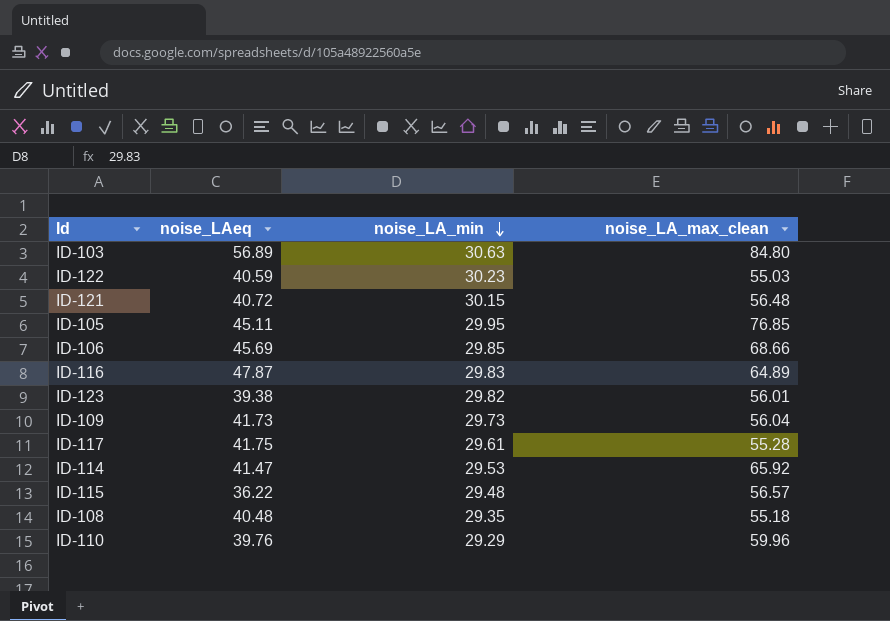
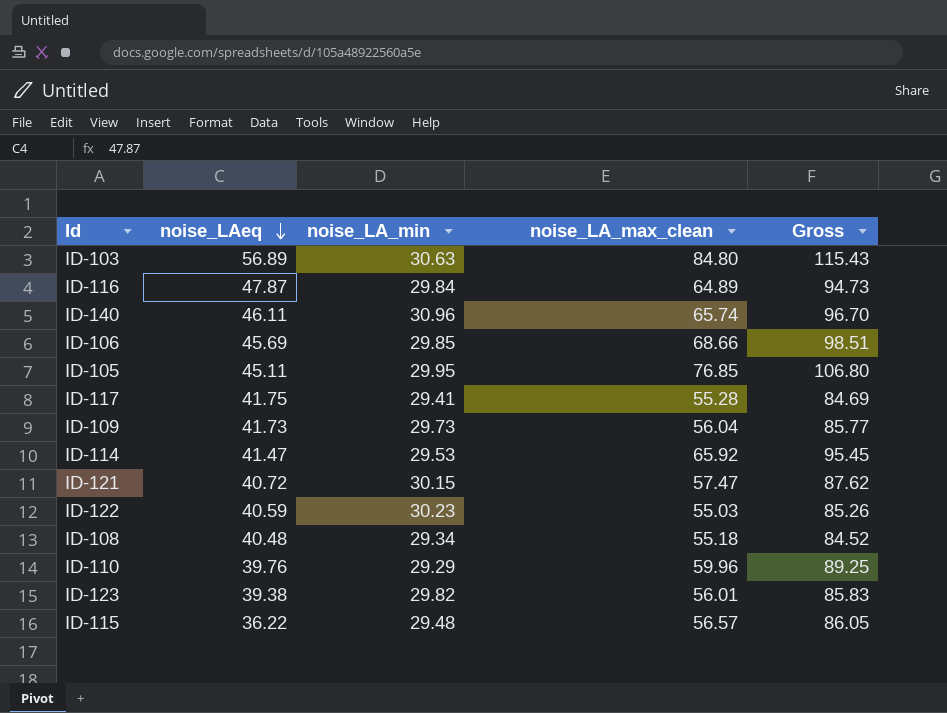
row order: noise_LA_min descending -> noise_LAeq descending
column Gross | formula: none -> [noise_LA_min] + [noise_LA_max_clean]
ID-116 | noise_LA_min: 29.83 -> 29.84
row ID-140: none -> 46.11 | 30.96 | 65.74 | 96.70
ID-117 | noise_LA_min: 29.61 -> 29.41
ID-121 | noise_LA_max_clean: 56.48 -> 57.47
ID-108 | noise_LA_min: 29.35 -> 29.34

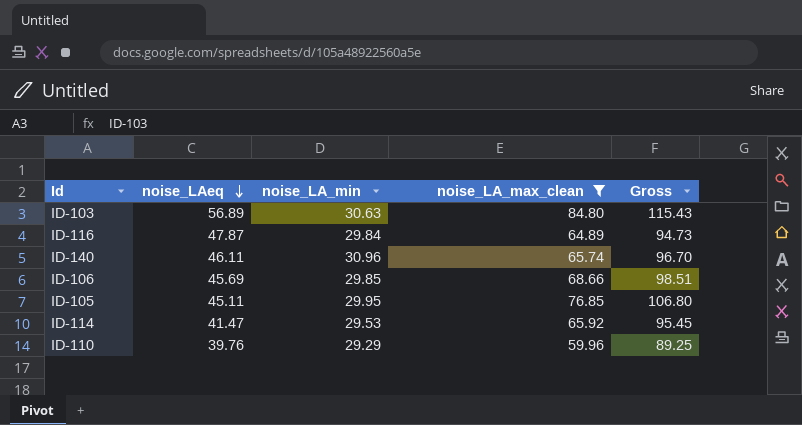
filter: none -> noise_LA_max_clean >= 59.96

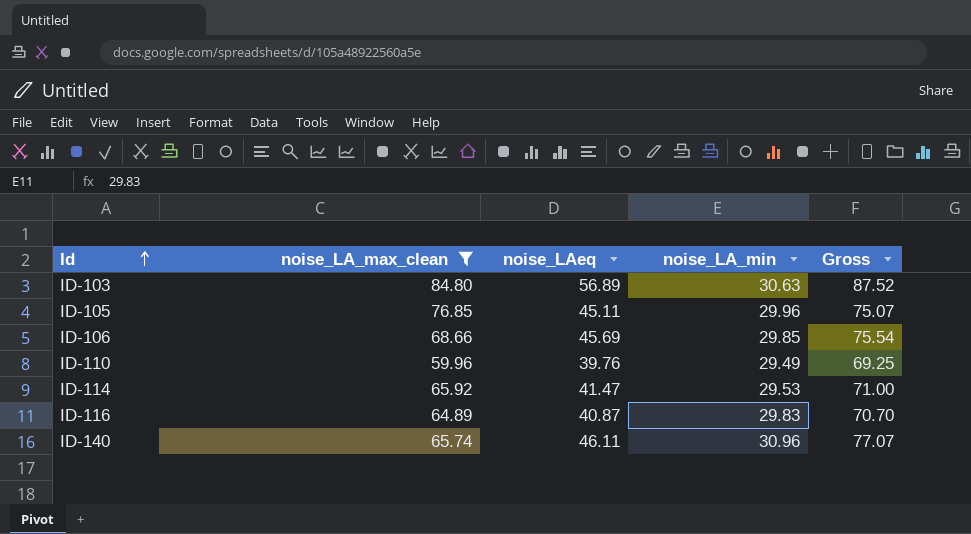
row order: noise_LAeq descending -> Id ascending
column noise_LA_max_clean | position: 4 -> 2
column Gross | formula: [noise_LA_min] + [noise_LA_max_clean] -> [noise_LAeq] + [noise_LA_min]
ID-105 | noise_LA_min: 29.95 -> 29.96
ID-110 | noise_LA_min: 29.29 -> 29.49
ID-116 | noise_LAeq: 47.87 -> 40.87
ID-116 | noise_LA_min: 29.84 -> 29.83

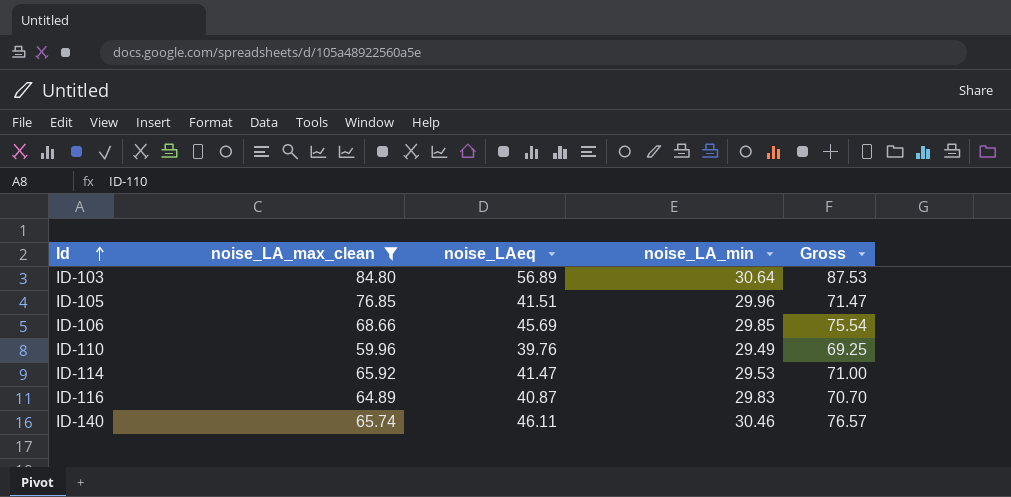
ID-103 | noise_LA_min: 30.63 -> 30.64
ID-103 | Gross: 87.52 -> 87.53
ID-105 | noise_LAeq: 45.11 -> 41.51
ID-105 | Gross: 75.07 -> 71.47
ID-140 | noise_LA_min: 30.96 -> 30.46
ID-140 | Gross: 77.07 -> 76.57

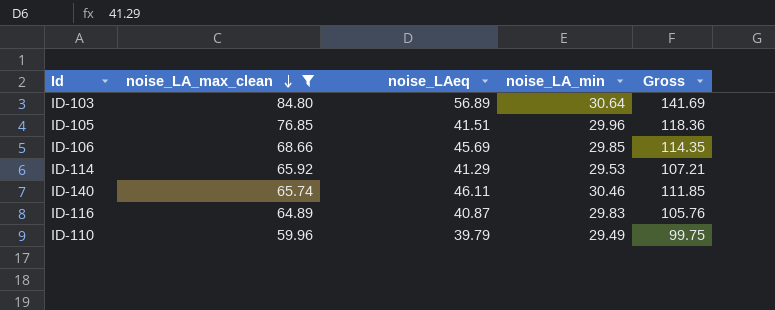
row order: Id ascending -> noise_LA_max_clean descending
column Gross | formula: [noise_LAeq] + [noise_LA_min] -> [noise_LA_max_clean] + [noise_LAeq]
ID-114 | noise_LAeq: 41.47 -> 41.29
ID-110 | noise_LAeq: 39.76 -> 39.79

